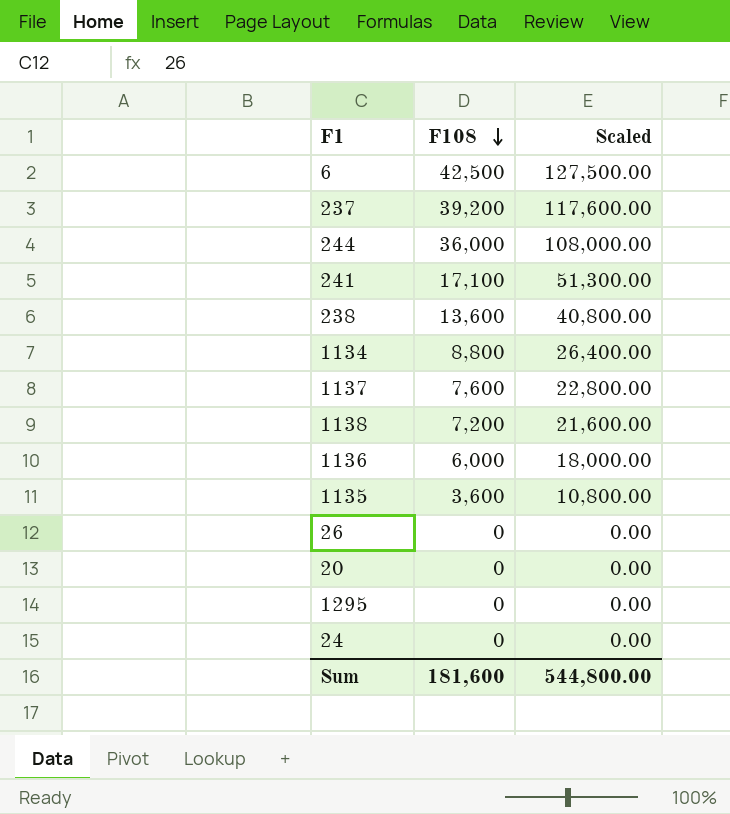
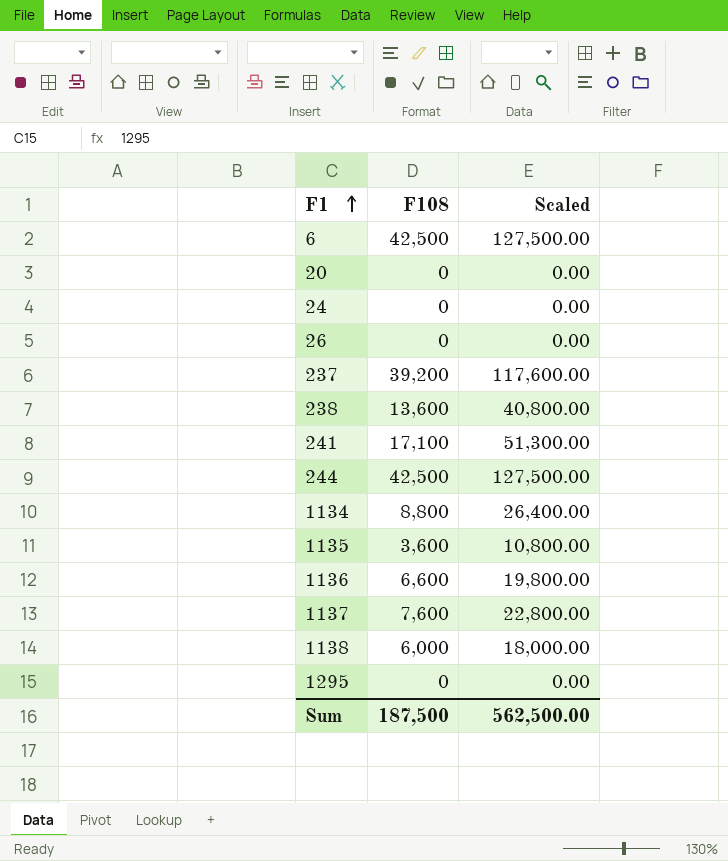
row order: F108 descending -> F1 ascending
244 | F108: 36,000 -> 42,500
244 | Scaled: 108,000.00 -> 127,500.00
1136 | F108: 6,000 -> 6,600
1136 | Scaled: 18,000.00 -> 19,800.00
1138 | F108: 7,200 -> 6,000
1138 | Scaled: 21,600.00 -> 18,000.00
Sum | F108: 181,600 -> 187,500
Sum | Scaled: 544,800.00 -> 562,500.00

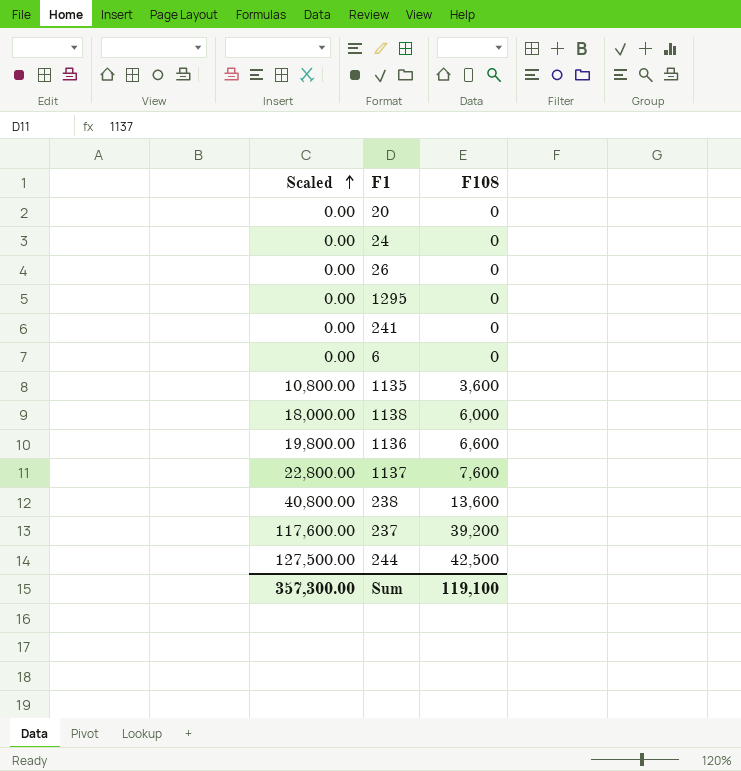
row order: F1 ascending -> Scaled ascending
column Scaled | position: 3 -> 1
row 1134: 8,800 | 26,400.00 -> none
241 | Scaled: 51,300.00 -> 0.00
241 | F108: 17,100 -> 0
6 | Scaled: 127,500.00 -> 0.00
6 | F108: 42,500 -> 0
Sum | Scaled: 562,500.00 -> 357,300.00
Sum | F108: 187,500 -> 119,100

